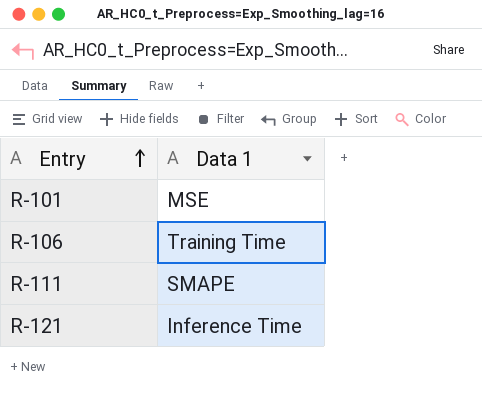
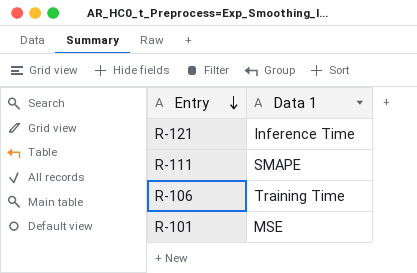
row order: Entry ascending -> Entry descending

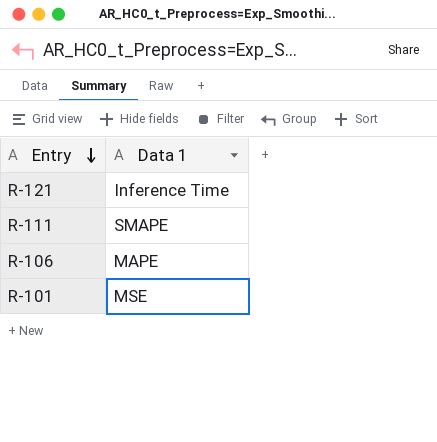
R-106 | Data 1: Training Time -> MAPE

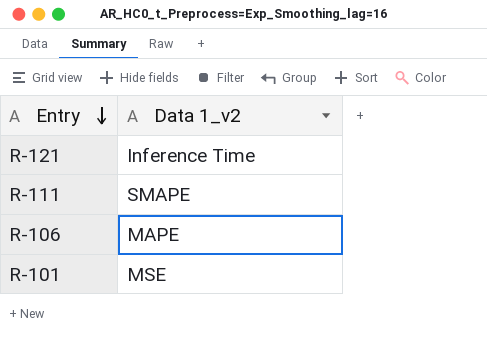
column name: Data 1 -> Data 1_v2

